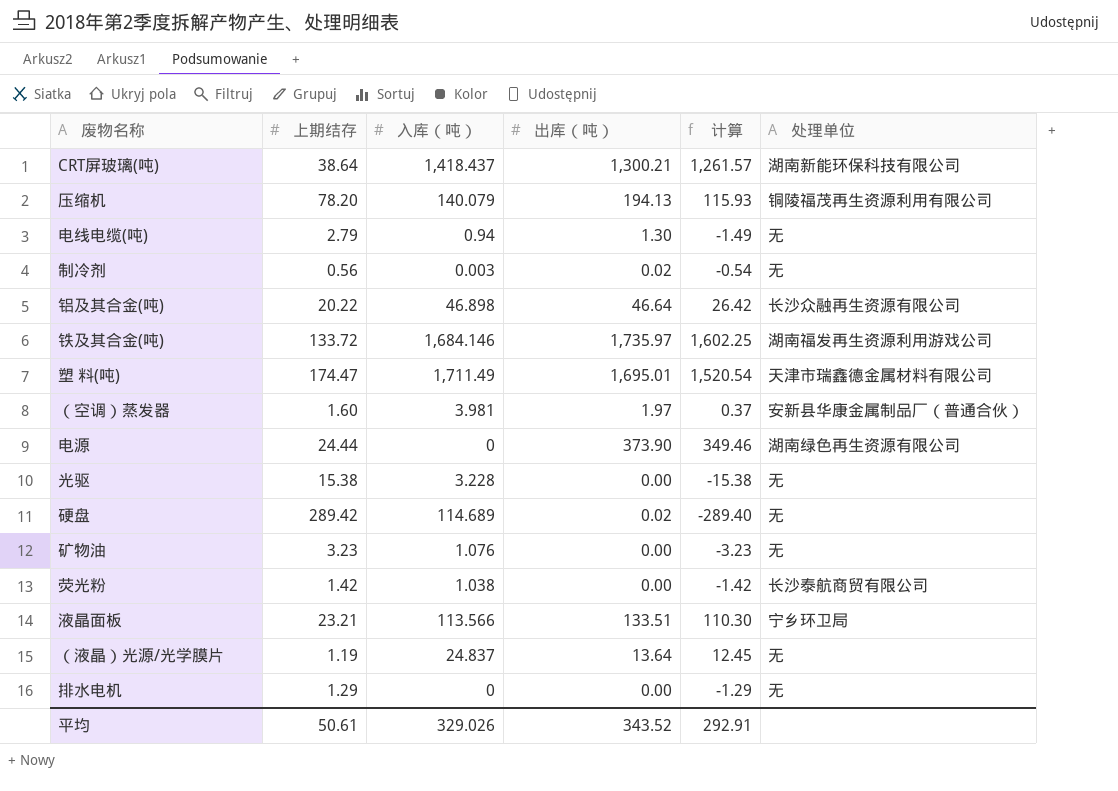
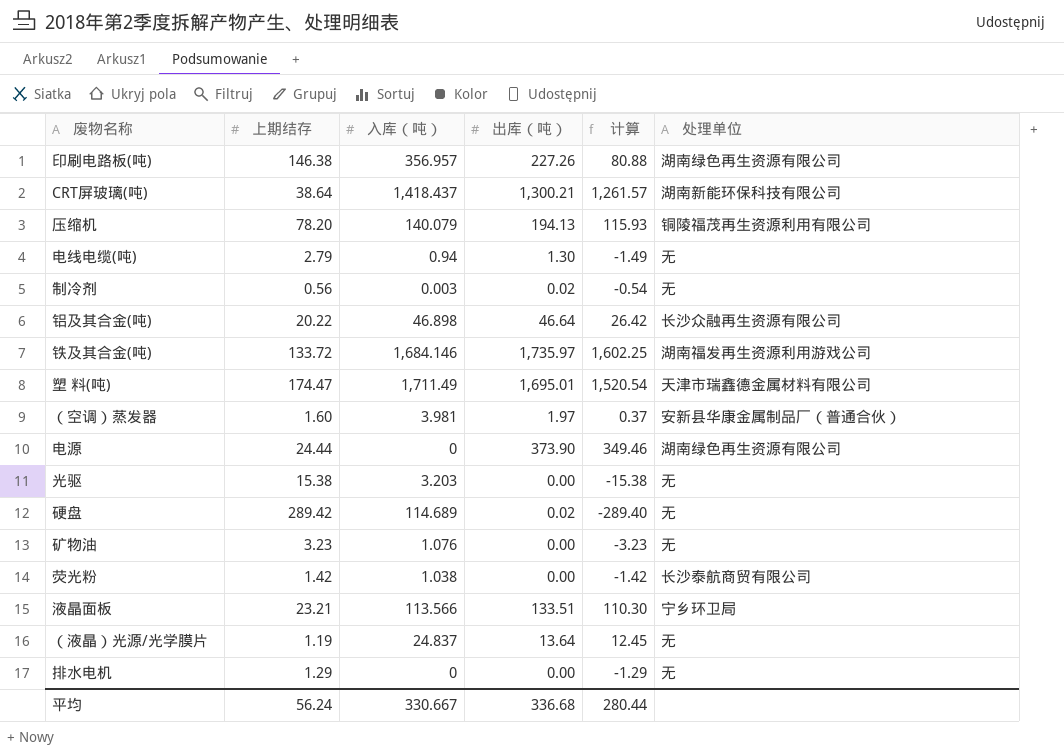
row 印刷电路板(吨): none -> 146.38 | 356.957 | 227.26 | 80.88 | 湖南绿色再生资源有限公司
光驱 | 入库（吨）: 3.228 -> 3.203
平均 | 上期结存: 50.61 -> 56.24
平均 | 入库（吨）: 329.026 -> 330.667
平均 | 出库（吨）: 343.52 -> 336.68
平均 | 计算: 292.91 -> 280.44

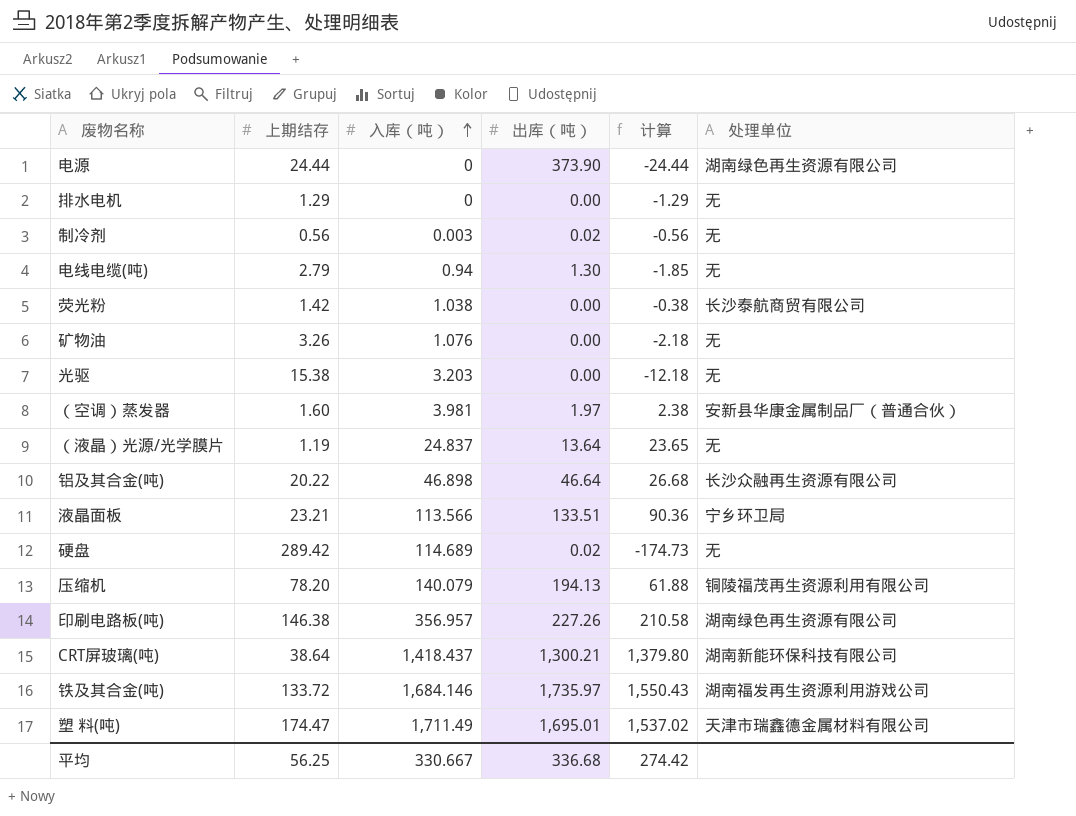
row order: none -> 入库（吨） ascending
column 计算 | formula: [出库（吨）] - [上期结存] -> [入库（吨）] - [上期结存]
矿物油 | 上期结存: 3.23 -> 3.26
平均 | 上期结存: 56.24 -> 56.25
平均 | 计算: 280.44 -> 274.42

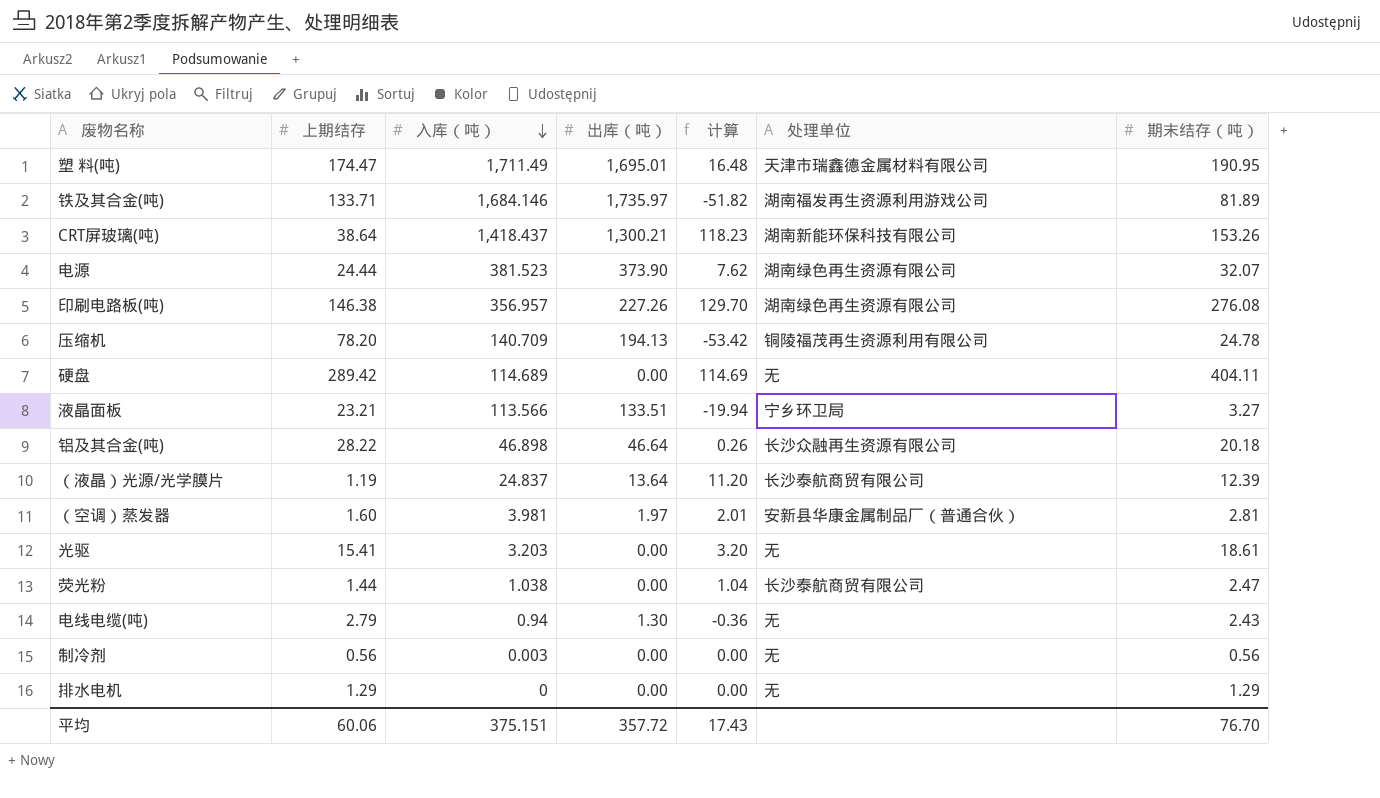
row order: 入库（吨） ascending -> 入库（吨） descending
column 计算 | formula: [入库（吨）] - [上期结存] -> [入库（吨）] - [出库（吨）]
column 期末结存（吨） | position: none -> 7
row 矿物油: 3.26 | 1.076 | 0.00 | -2.18 | 无 -> none
铁及其合金(吨) | 上期结存: 133.72 -> 133.71
电源 | 入库（吨）: 0 -> 381.523
压缩机 | 入库（吨）: 140.079 -> 140.709
硬盘 | 出库（吨）: 0.02 -> 0.00
铝及其合金(吨) | 上期结存: 20.22 -> 28.22
（液晶）光源/光学膜片 | 处理单位: 无 -> 长沙泰航商贸有限公司
光驱 | 上期结存: 15.38 -> 15.41
荧光粉 | 上期结存: 1.42 -> 1.44
制冷剂 | 出库（吨）: 0.02 -> 0.00
平均 | 上期结存: 56.25 -> 60.06
平均 | 入库（吨）: 330.667 -> 375.151
平均 | 出库（吨）: 336.68 -> 357.72
平均 | 计算: 274.42 -> 17.43

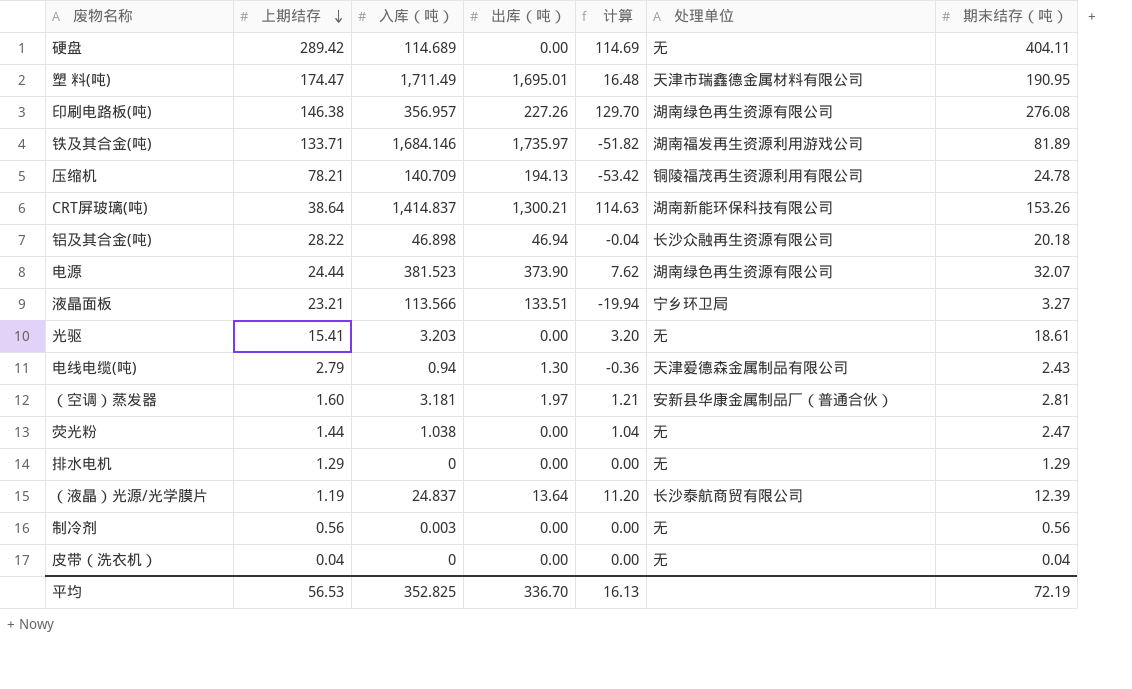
row order: 入库（吨） descending -> 上期结存 descending
压缩机 | 上期结存: 78.20 -> 78.21
CRT屏玻璃(吨) | 入库（吨）: 1,418.437 -> 1,414.837
CRT屏玻璃(吨) | 计算: 118.23 -> 114.63
铝及其合金(吨) | 出库（吨）: 46.64 -> 46.94
铝及其合金(吨) | 计算: 0.26 -> -0.04
电线电缆(吨) | 处理单位: 无 -> 天津爱德森金属制品有限公司
（空调）蒸发器 | 入库（吨）: 3.981 -> 3.181
（空调）蒸发器 | 计算: 2.01 -> 1.21
荧光粉 | 处理单位: 长沙泰航商贸有限公司 -> 无
row 皮带（洗衣机）: none -> 0.04 | 0 | 0.00 | 0.00 | 无 | 0.04
平均 | 上期结存: 60.06 -> 56.53
平均 | 入库（吨）: 375.151 -> 352.825
平均 | 出库（吨）: 357.72 -> 336.70
平均 | 计算: 17.43 -> 16.13
平均 | 期末结存（吨）: 76.70 -> 72.19

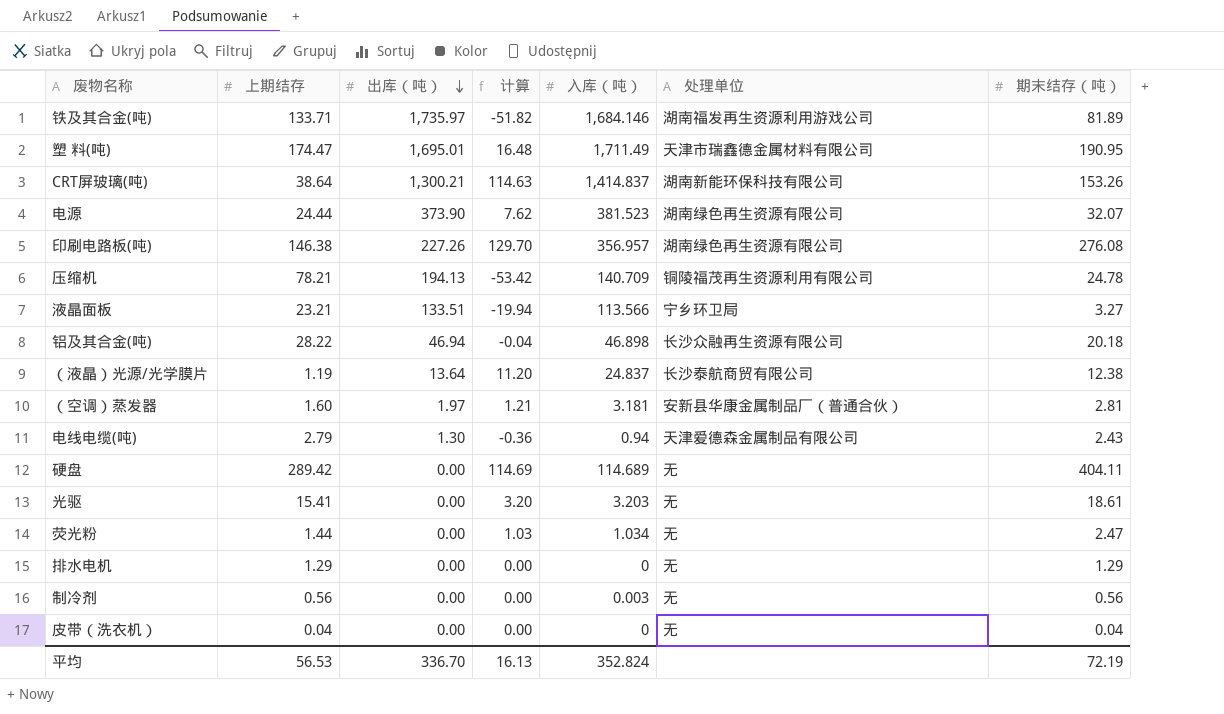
row order: 上期结存 descending -> 出库（吨） descending
column 入库（吨） | position: 3 -> 5
（液晶）光源/光学膜片 | 期末结存（吨）: 12.39 -> 12.38
荧光粉 | 计算: 1.04 -> 1.03
荧光粉 | 入库（吨）: 1.038 -> 1.034
平均 | 入库（吨）: 352.825 -> 352.824

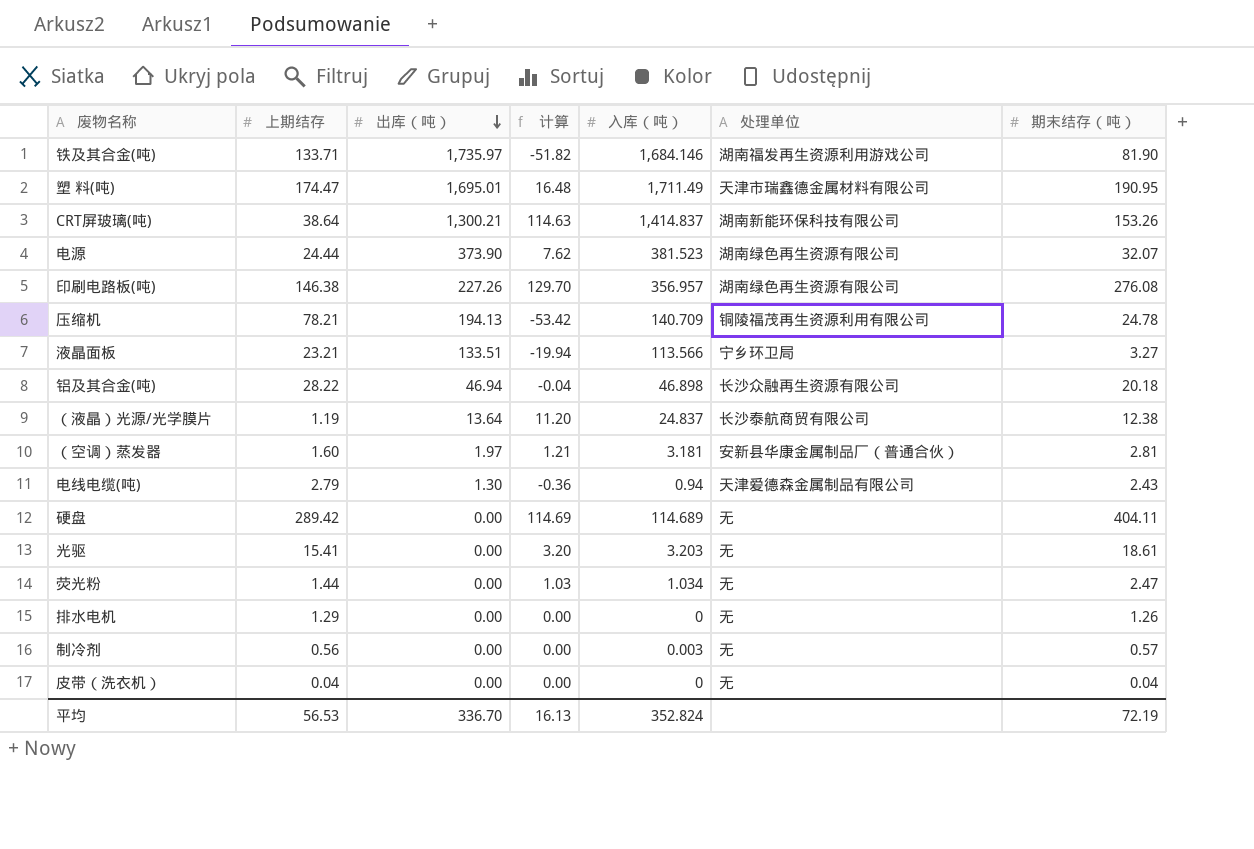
铁及其合金(吨) | 期末结存（吨）: 81.89 -> 81.90
排水电机 | 期末结存（吨）: 1.29 -> 1.26
制冷剂 | 期末结存（吨）: 0.56 -> 0.57

